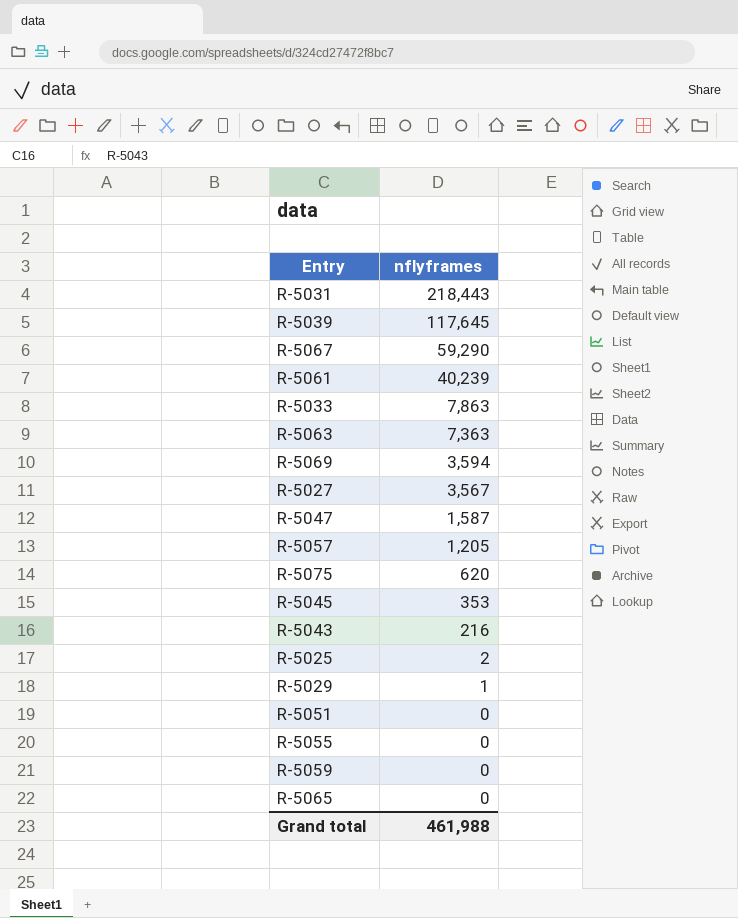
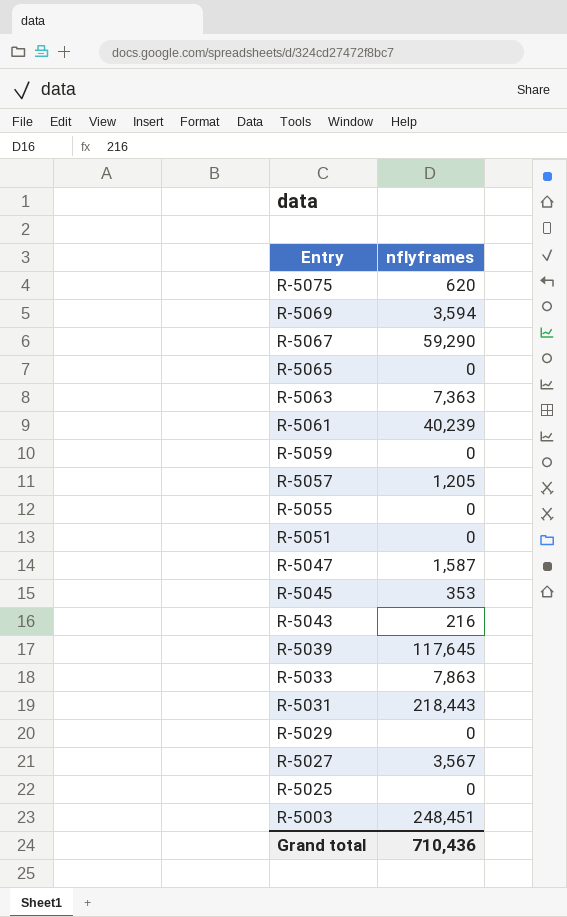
row order: nflyframes descending -> Entry descending
R-5029 | nflyframes: 1 -> 0
R-5025 | nflyframes: 2 -> 0
row R-5003: none -> 248,451
Grand total | nflyframes: 461,988 -> 710,436

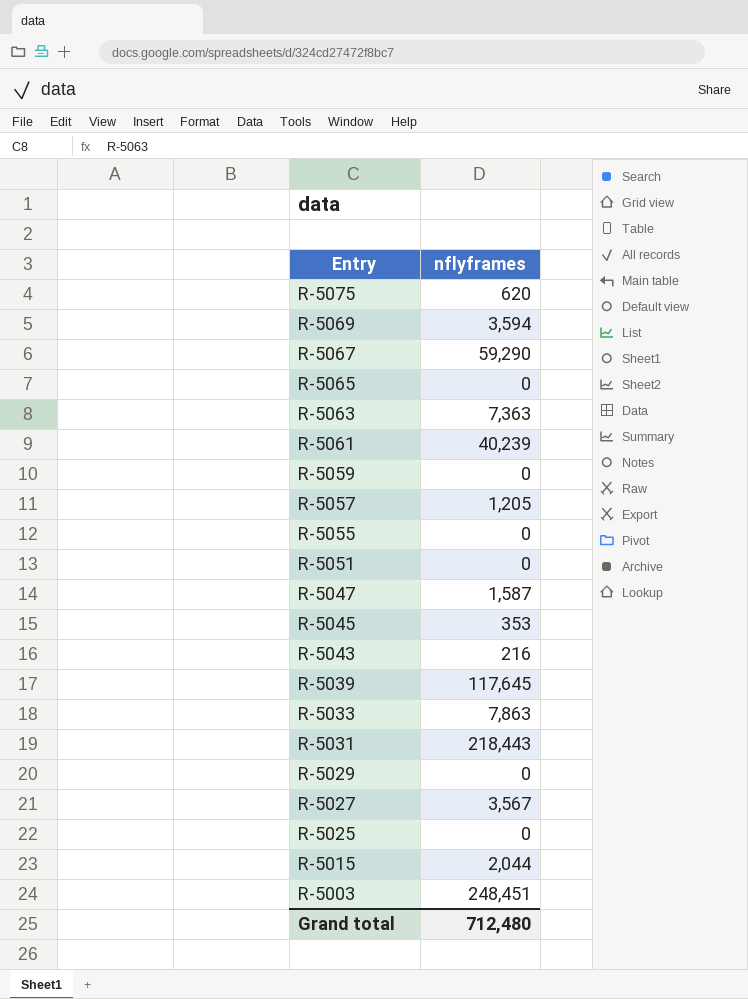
row R-5015: none -> 2,044
Grand total | nflyframes: 710,436 -> 712,480

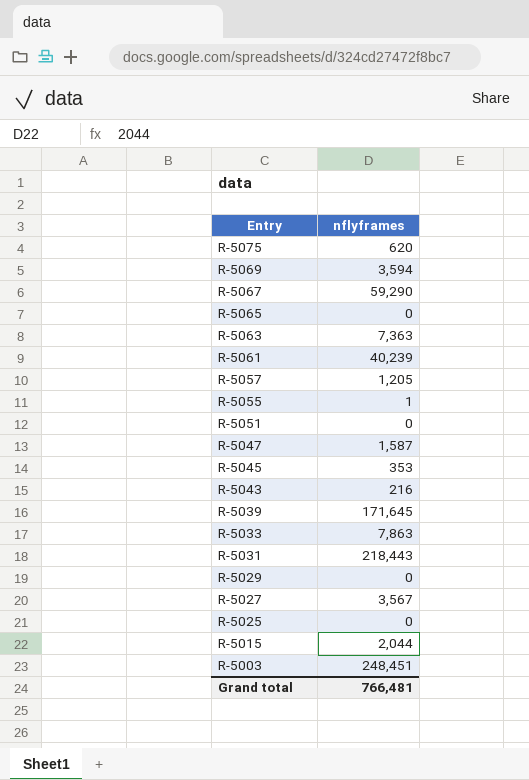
row R-5059: 0 -> none
R-5055 | nflyframes: 0 -> 1
R-5039 | nflyframes: 117,645 -> 171,645
Grand total | nflyframes: 712,480 -> 766,481

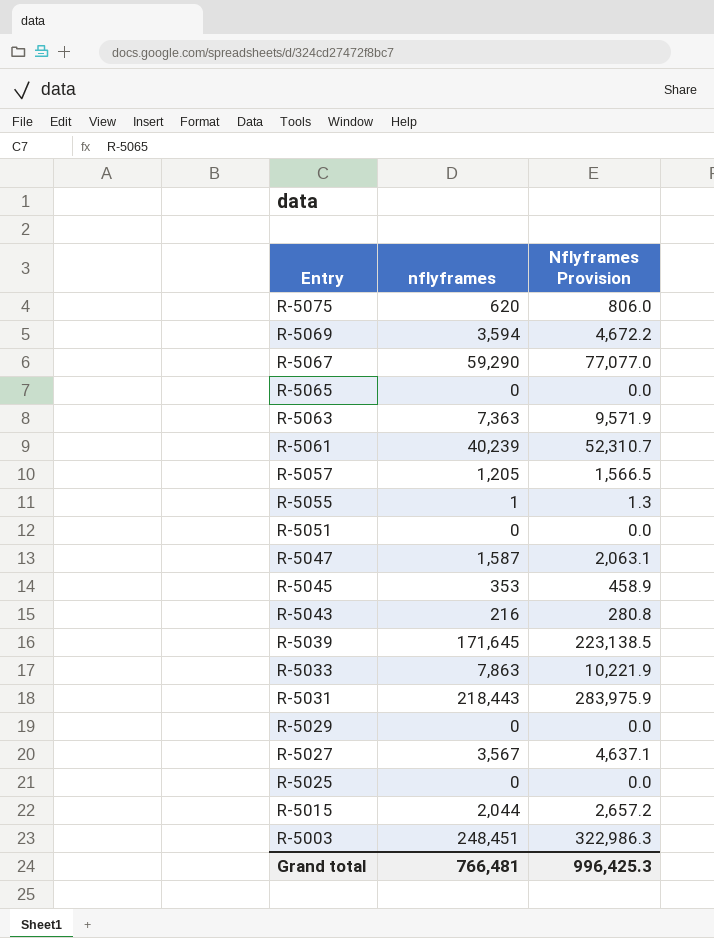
column Nflyframes Provision | formula: none -> [nflyframes] * 1.3

